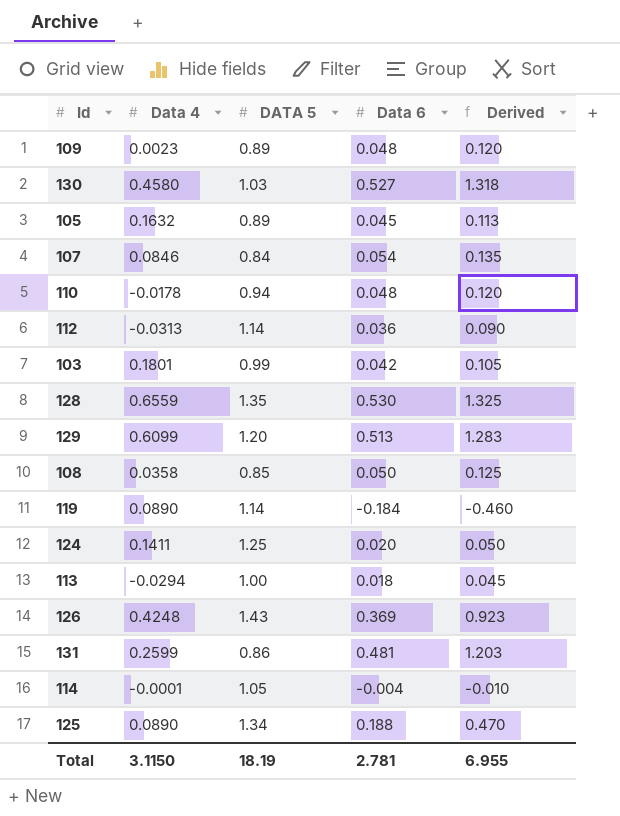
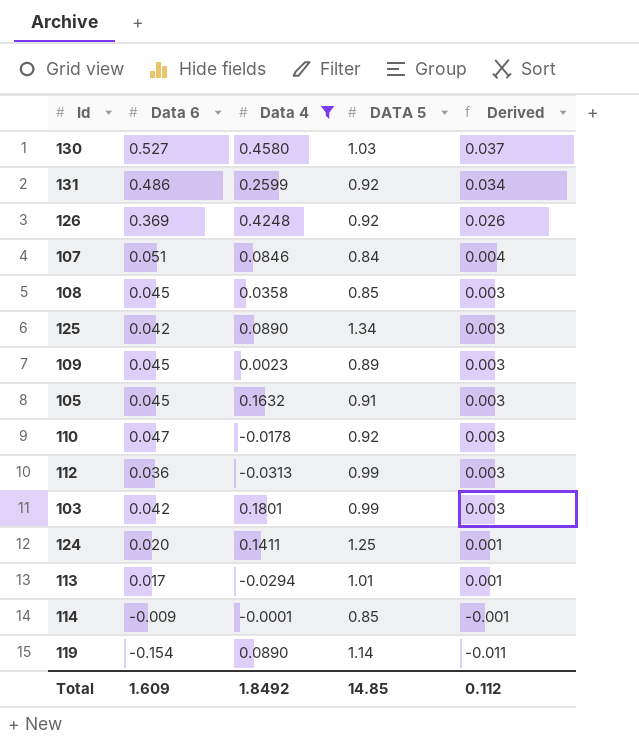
filter: none -> Data 4 <= 0.4580
row order: none -> Derived descending
column Data 6 | position: 4 -> 2
column Derived | formula: [Data 6] * 2.5 -> [Data 6] * 0.07
131 | Data 6: 0.481 -> 0.486
131 | DATA 5: 0.86 -> 0.92
126 | DATA 5: 1.43 -> 0.92
107 | Data 6: 0.054 -> 0.051
108 | Data 6: 0.050 -> 0.045
125 | Data 6: 0.188 -> 0.042
109 | Data 6: 0.048 -> 0.045
105 | DATA 5: 0.89 -> 0.91
110 | Data 6: 0.048 -> 0.047
110 | DATA 5: 0.94 -> 0.92
112 | DATA 5: 1.14 -> 0.99
113 | Data 6: 0.018 -> 0.017
113 | DATA 5: 1.00 -> 1.01
114 | Data 6: -0.004 -> -0.009
114 | DATA 5: 1.05 -> 0.85
119 | Data 6: -0.184 -> -0.154
Total | Data 6: 2.781 -> 1.609
Total | Data 4: 3.1150 -> 1.8492
Total | DATA 5: 18.19 -> 14.85
Total | Derived: 6.955 -> 0.112

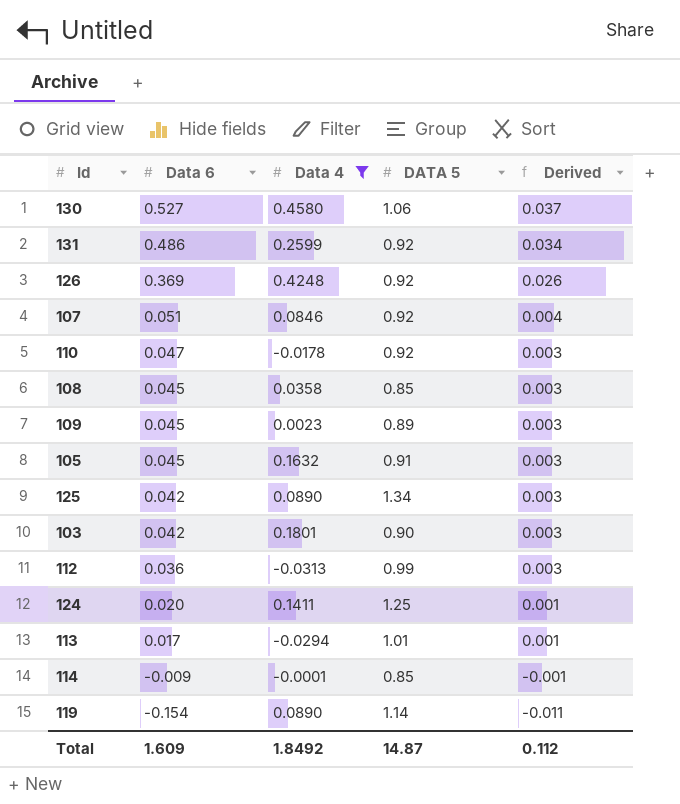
row order: Derived descending -> Data 6 descending
130 | DATA 5: 1.03 -> 1.06
107 | DATA 5: 0.84 -> 0.92
103 | DATA 5: 0.99 -> 0.90
Total | DATA 5: 14.85 -> 14.87

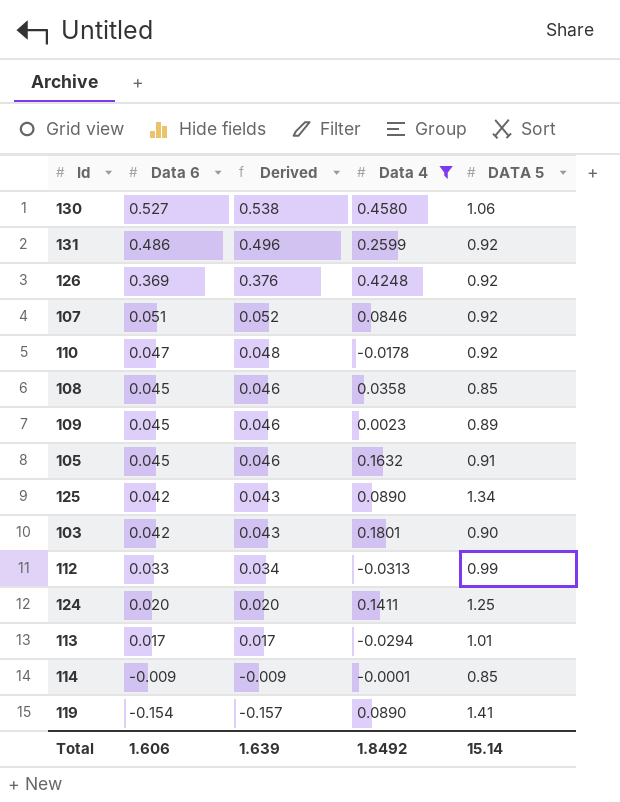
column Derived | formula: [Data 6] * 0.07 -> [Data 6] * 1.02
column Derived | position: 5 -> 3
112 | Data 6: 0.036 -> 0.033
119 | DATA 5: 1.14 -> 1.41
Total | Data 6: 1.609 -> 1.606
Total | Derived: 0.112 -> 1.639
Total | DATA 5: 14.87 -> 15.14

